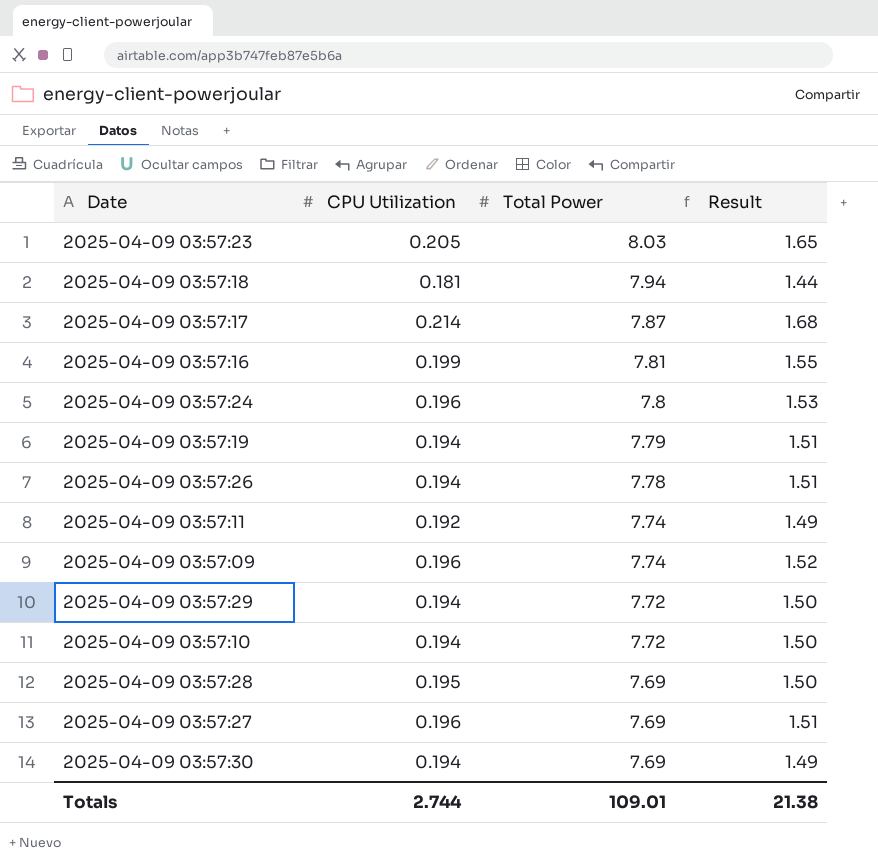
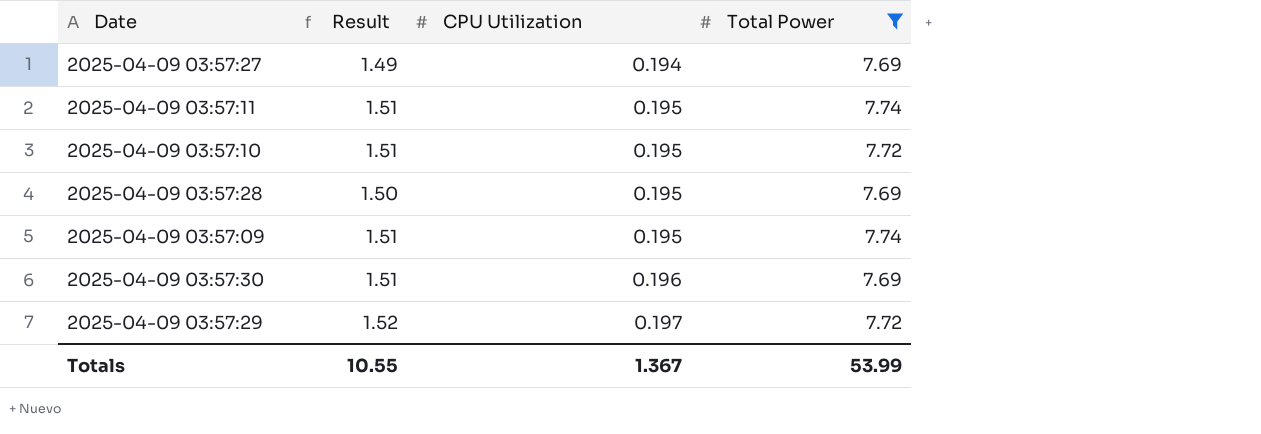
filter: none -> Total Power <= 7.74
row order: Total Power descending -> CPU Utilization ascending
column Result | position: 4 -> 2
2025-04-09 03:57:27 | Result: 1.51 -> 1.49
2025-04-09 03:57:27 | CPU Utilization: 0.196 -> 0.194
2025-04-09 03:57:11 | Result: 1.49 -> 1.51
2025-04-09 03:57:11 | CPU Utilization: 0.192 -> 0.195
2025-04-09 03:57:10 | Result: 1.50 -> 1.51
2025-04-09 03:57:10 | CPU Utilization: 0.194 -> 0.195
2025-04-09 03:57:09 | Result: 1.52 -> 1.51
2025-04-09 03:57:09 | CPU Utilization: 0.196 -> 0.195
2025-04-09 03:57:30 | Result: 1.49 -> 1.51
2025-04-09 03:57:30 | CPU Utilization: 0.194 -> 0.196
2025-04-09 03:57:29 | Result: 1.50 -> 1.52
2025-04-09 03:57:29 | CPU Utilization: 0.194 -> 0.197
Totals | Result: 21.38 -> 10.55
Totals | CPU Utilization: 2.744 -> 1.367
Totals | Total Power: 109.01 -> 53.99

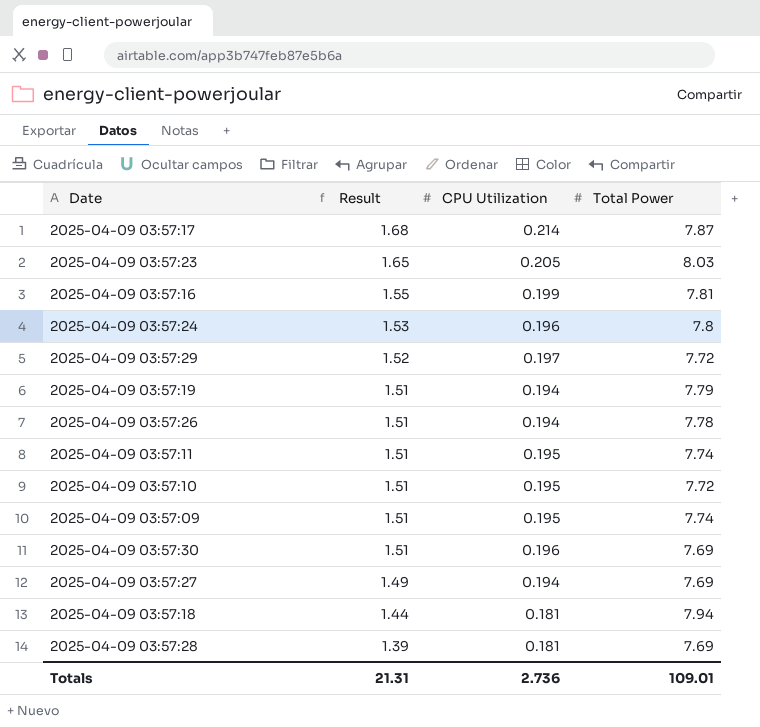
filter: Total Power <= 7.74 -> none
row order: CPU Utilization ascending -> Result descending
2025-04-09 03:57:28 | Result: 1.50 -> 1.39
2025-04-09 03:57:28 | CPU Utilization: 0.195 -> 0.181
Totals | Result: 10.55 -> 21.31
Totals | CPU Utilization: 1.367 -> 2.736
Totals | Total Power: 53.99 -> 109.01

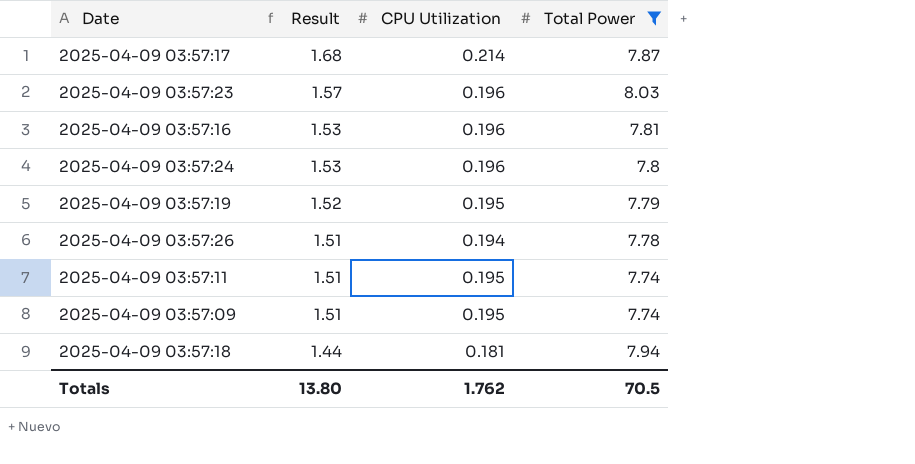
filter: none -> Total Power >= 7.74
2025-04-09 03:57:23 | Result: 1.65 -> 1.57
2025-04-09 03:57:23 | CPU Utilization: 0.205 -> 0.196
2025-04-09 03:57:16 | Result: 1.55 -> 1.53
2025-04-09 03:57:16 | CPU Utilization: 0.199 -> 0.196
2025-04-09 03:57:19 | Result: 1.51 -> 1.52
2025-04-09 03:57:19 | CPU Utilization: 0.194 -> 0.195
Totals | Result: 21.31 -> 13.80
Totals | CPU Utilization: 2.736 -> 1.762
Totals | Total Power: 109.01 -> 70.5

